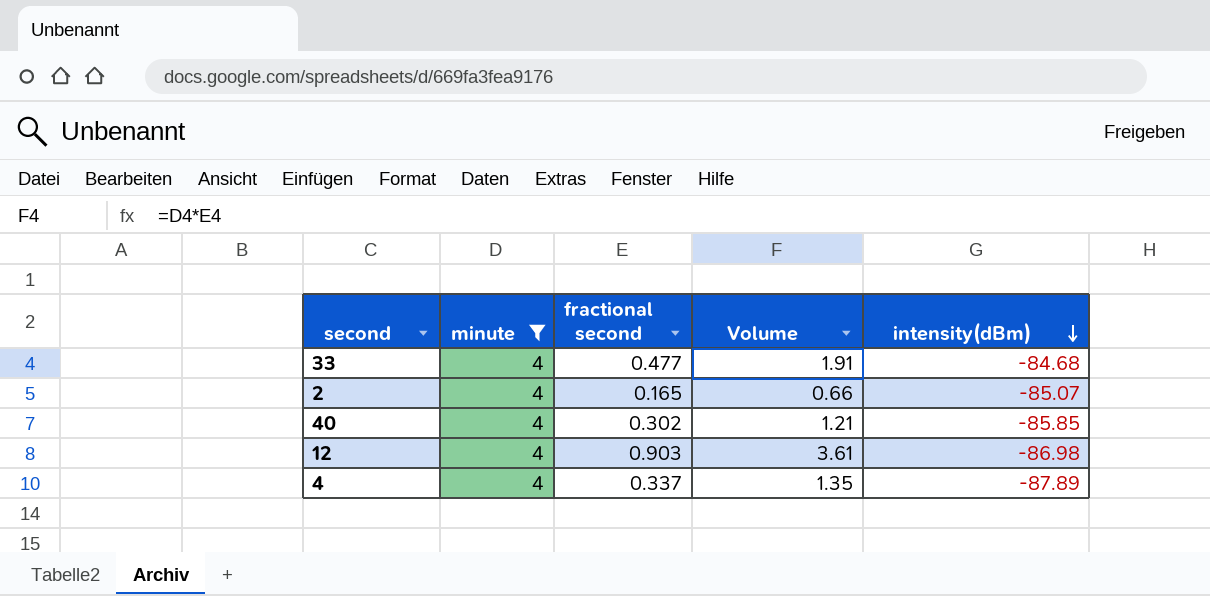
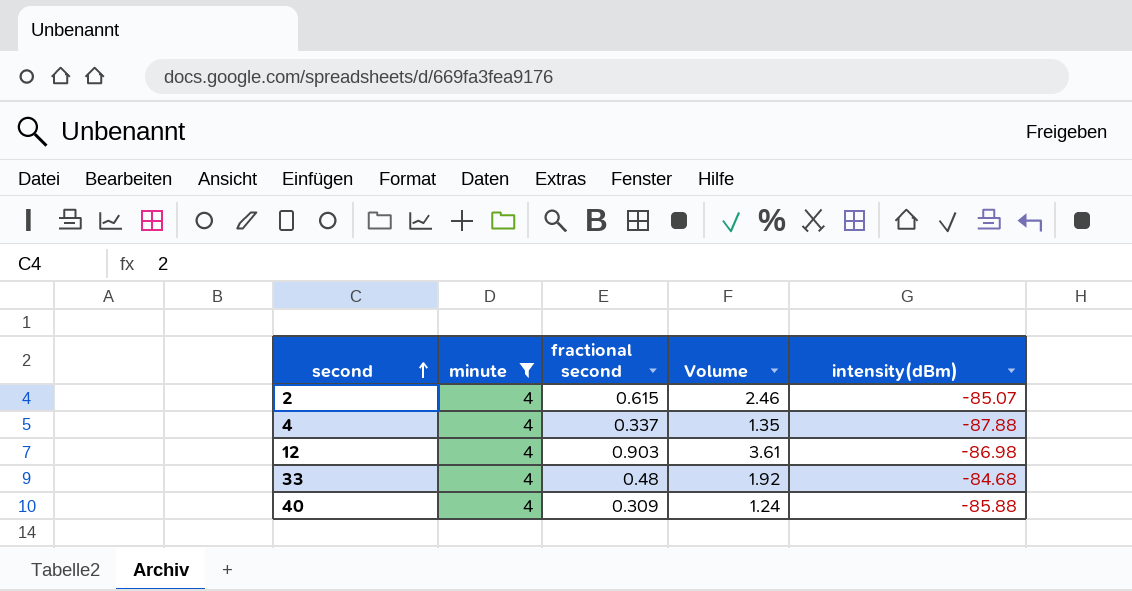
row order: intensity(dBm) descending -> second ascending
2 | fractional second: 0.165 -> 0.615
2 | Volume: 0.66 -> 2.46
4 | intensity(dBm): -87.89 -> -87.88
33 | fractional second: 0.477 -> 0.48
33 | Volume: 1.91 -> 1.92
40 | fractional second: 0.302 -> 0.309
40 | Volume: 1.21 -> 1.24
40 | intensity(dBm): -85.85 -> -85.88

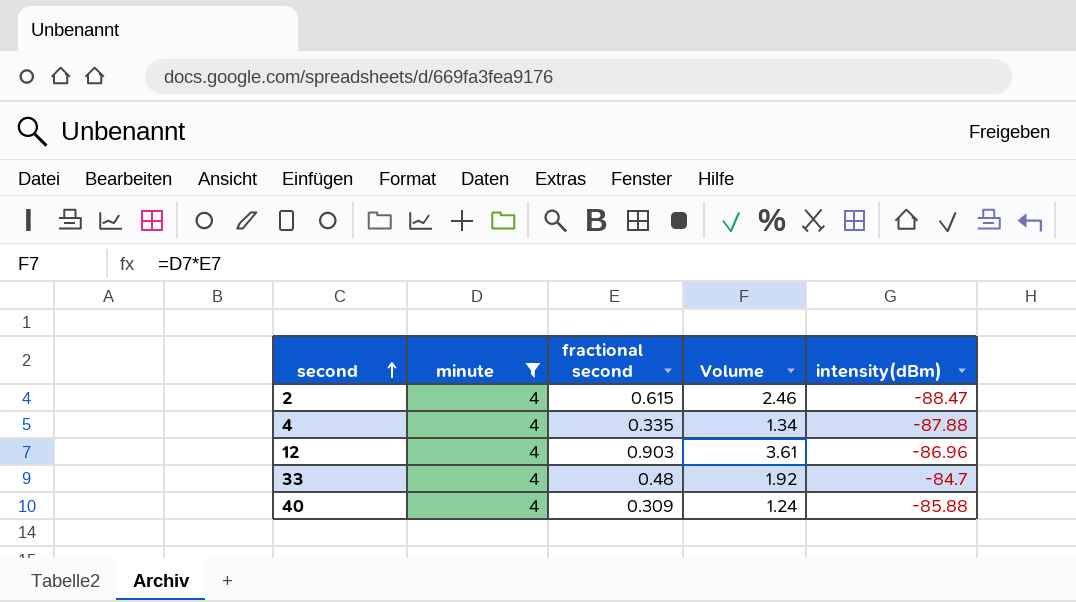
2 | intensity(dBm): -85.07 -> -88.47
4 | fractional second: 0.337 -> 0.335
4 | Volume: 1.35 -> 1.34
12 | intensity(dBm): -86.98 -> -86.96
33 | intensity(dBm): -84.68 -> -84.7

